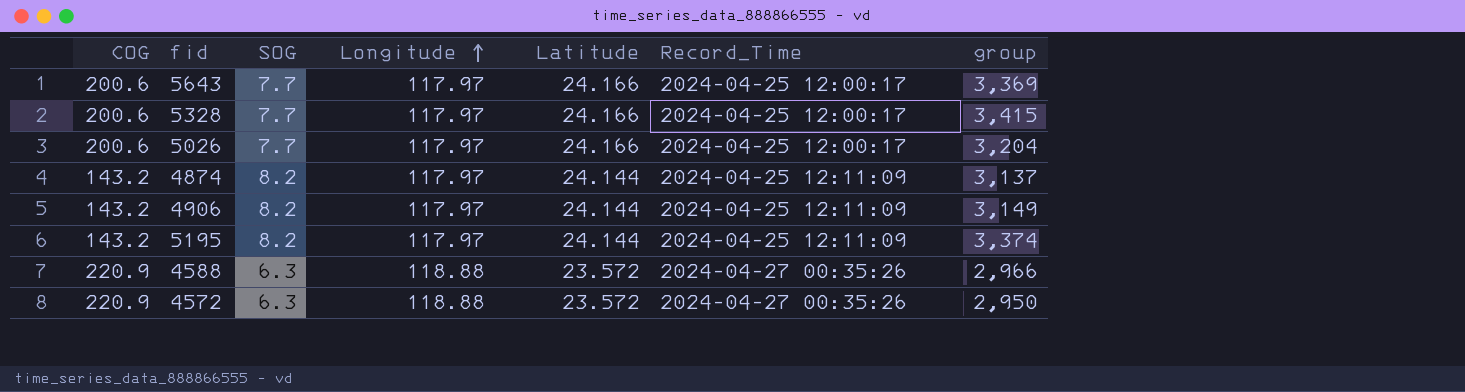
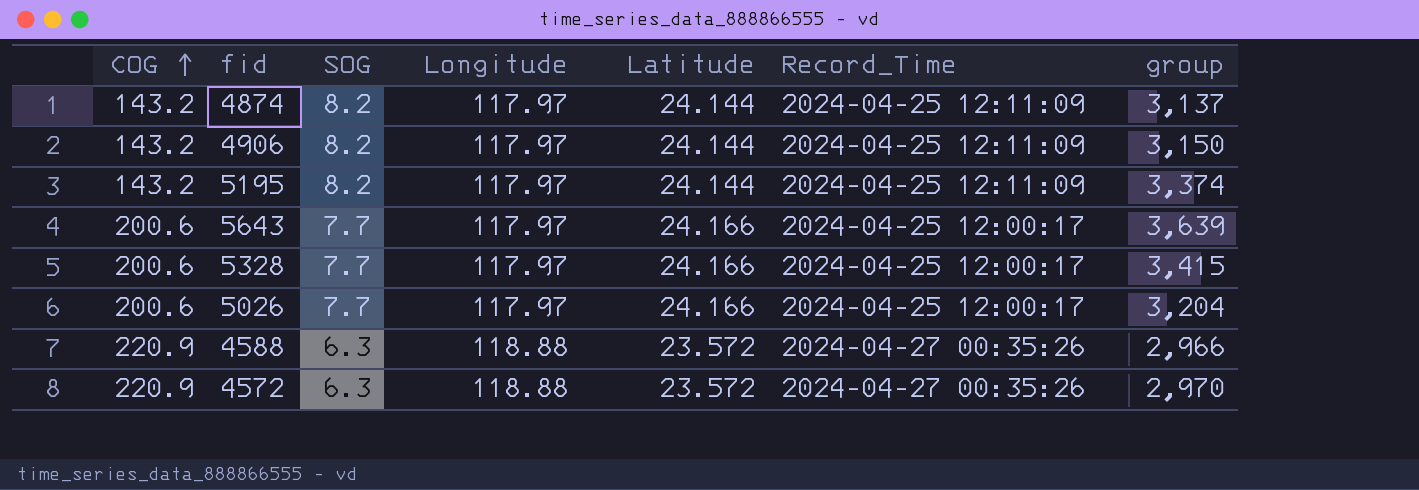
row order: Longitude ascending -> COG ascending
4906 | group: 3,149 -> 3,150
5643 | group: 3,369 -> 3,639
4572 | group: 2,950 -> 2,970

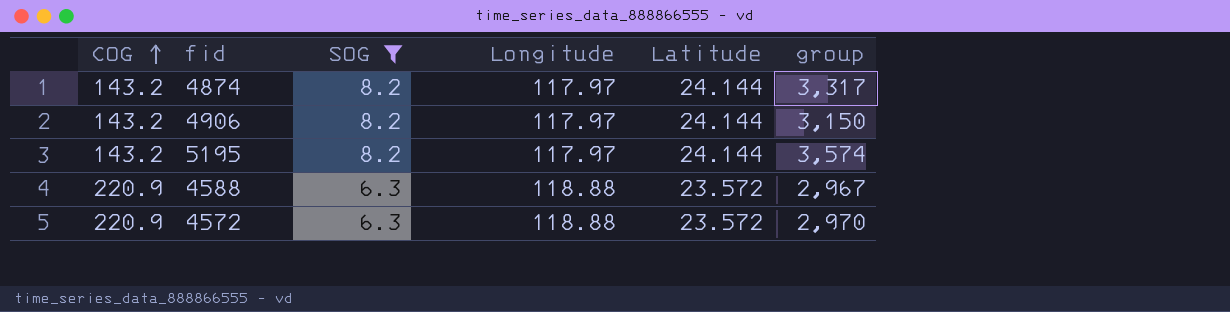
filter: none -> SOG != 7.7
column Record_Time | position: 6 -> none
4874 | group: 3,137 -> 3,317
5195 | group: 3,374 -> 3,574
4588 | group: 2,966 -> 2,967

